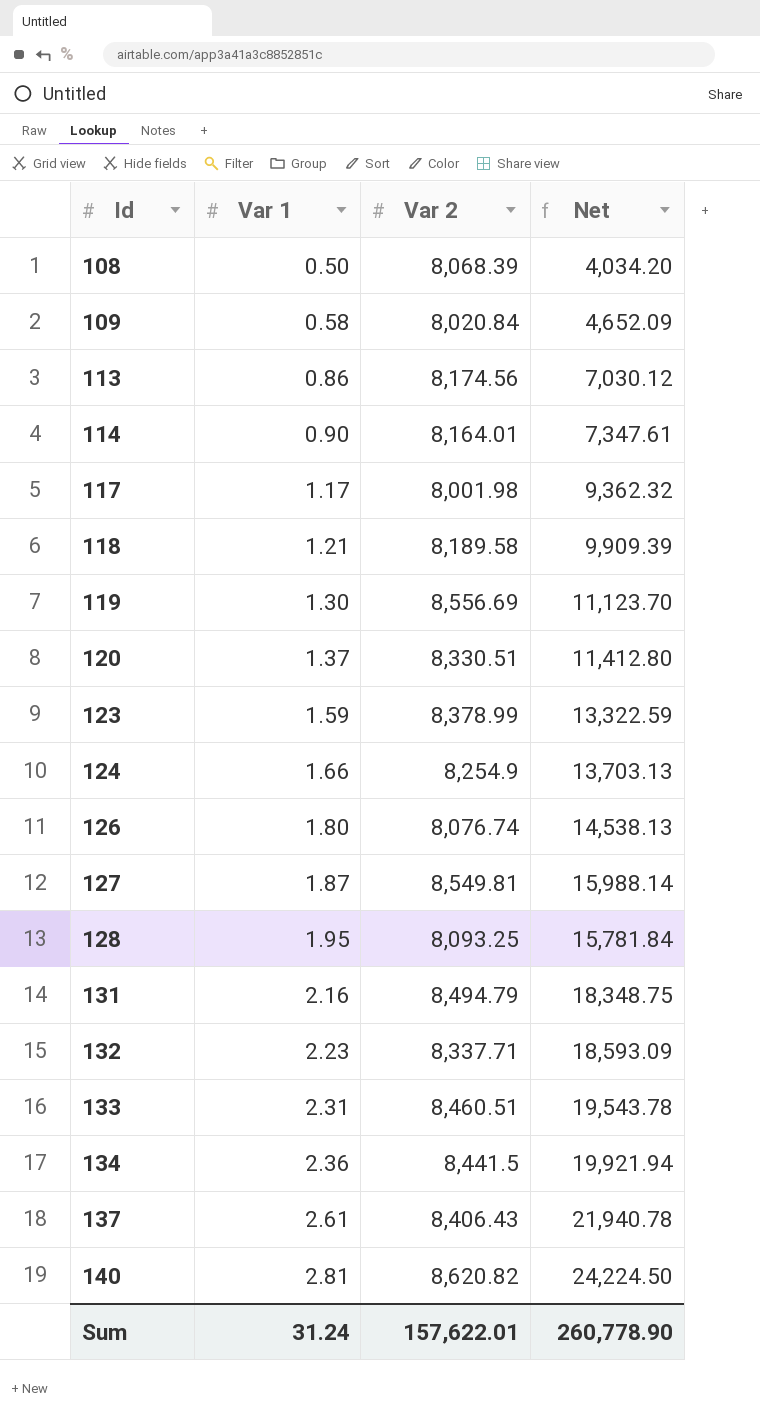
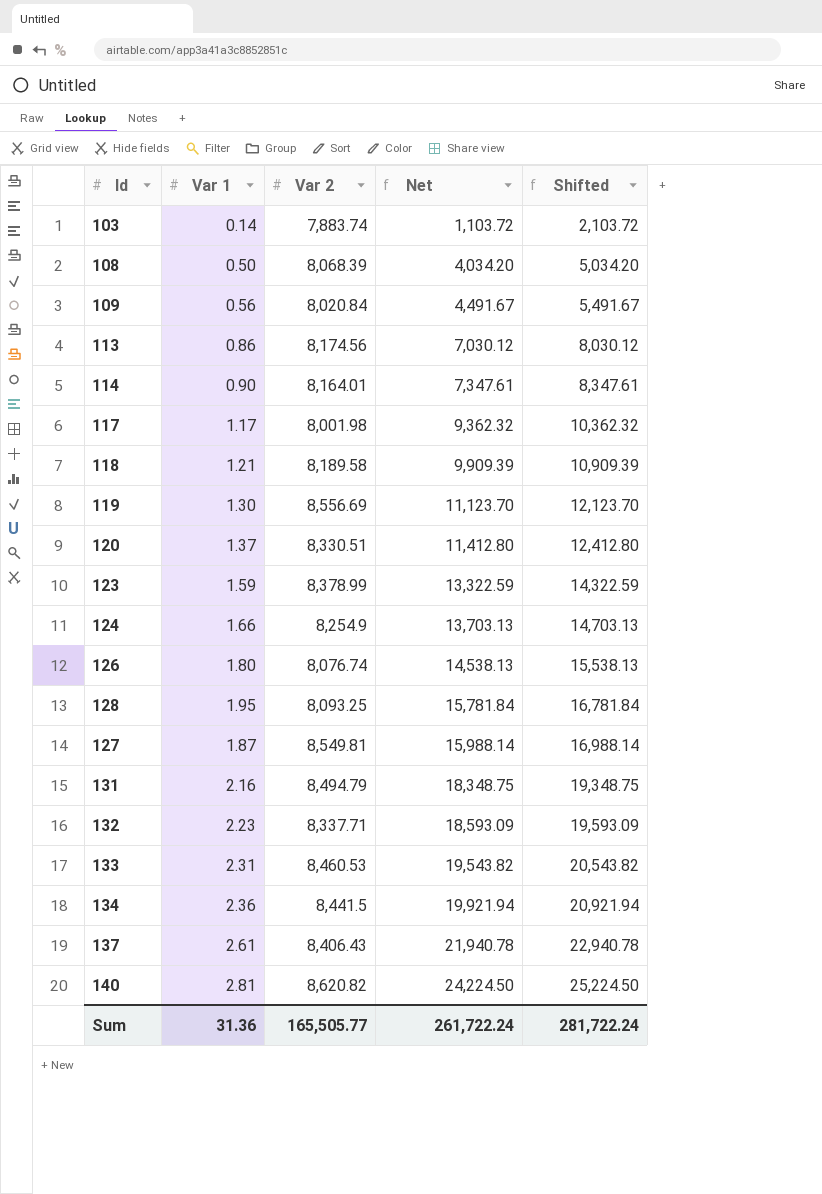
row order: Id ascending -> Net ascending
column Shifted | formula: none -> [Net] + 1000
row 103: none -> 0.14 | 7,883.74 | 1,103.72 | 2,103.72
109 | Var 1: 0.58 -> 0.56
109 | Net: 4,652.09 -> 4,491.67
133 | Var 2: 8,460.51 -> 8,460.53
133 | Net: 19,543.78 -> 19,543.82
Sum | Var 1: 31.24 -> 31.36
Sum | Var 2: 157,622.01 -> 165,505.77
Sum | Net: 260,778.90 -> 261,722.24

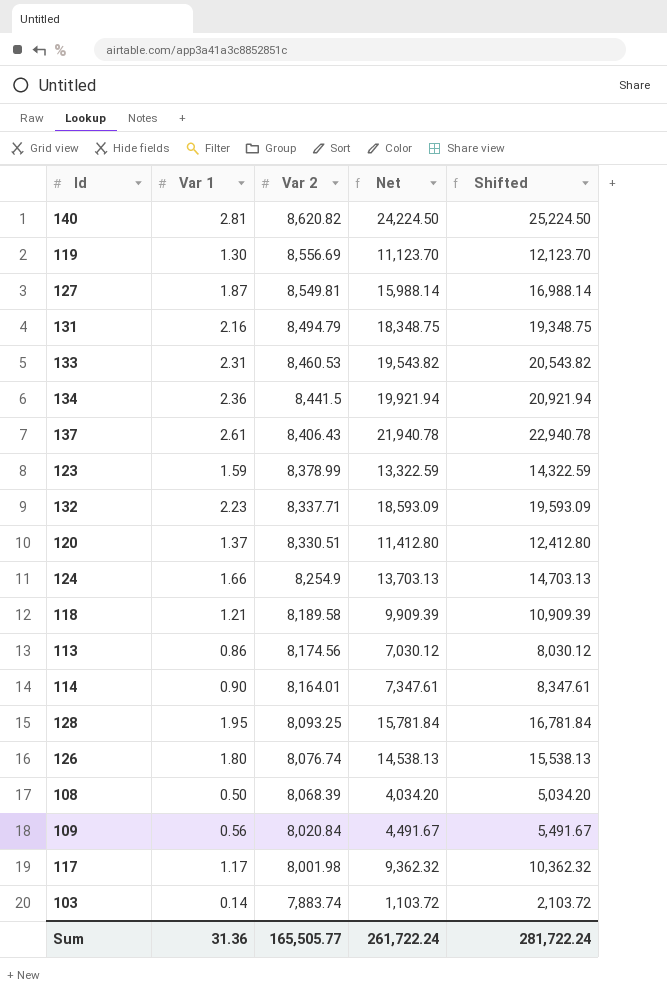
row order: Net ascending -> Var 2 descending

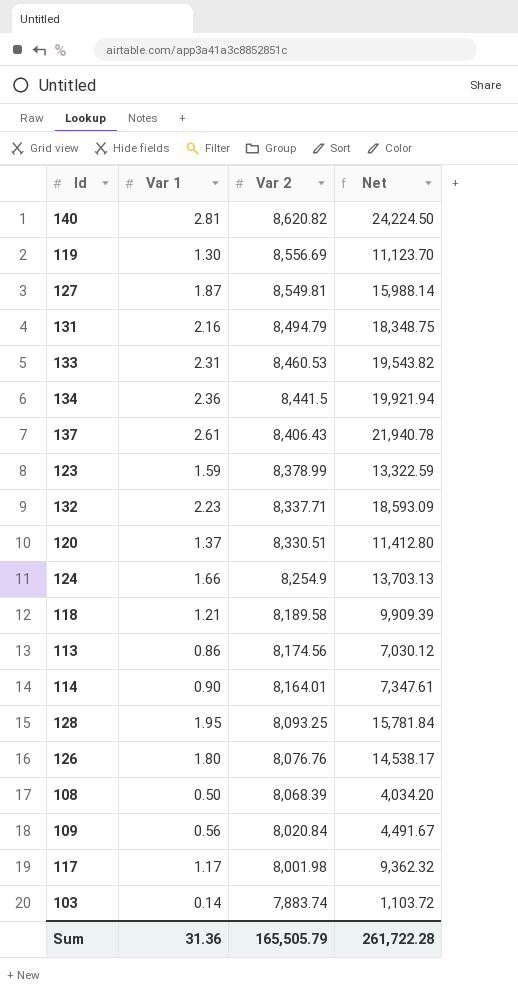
column Shifted | formula: [Net] + 1000 -> none
126 | Var 2: 8,076.74 -> 8,076.76
126 | Net: 14,538.13 -> 14,538.17
Sum | Var 2: 165,505.77 -> 165,505.79
Sum | Net: 261,722.24 -> 261,722.28

